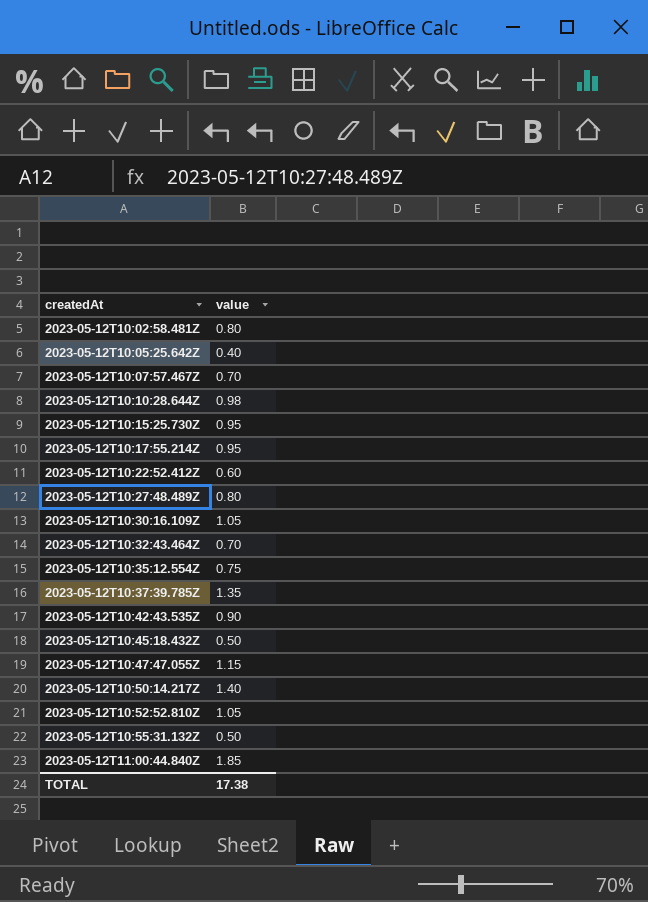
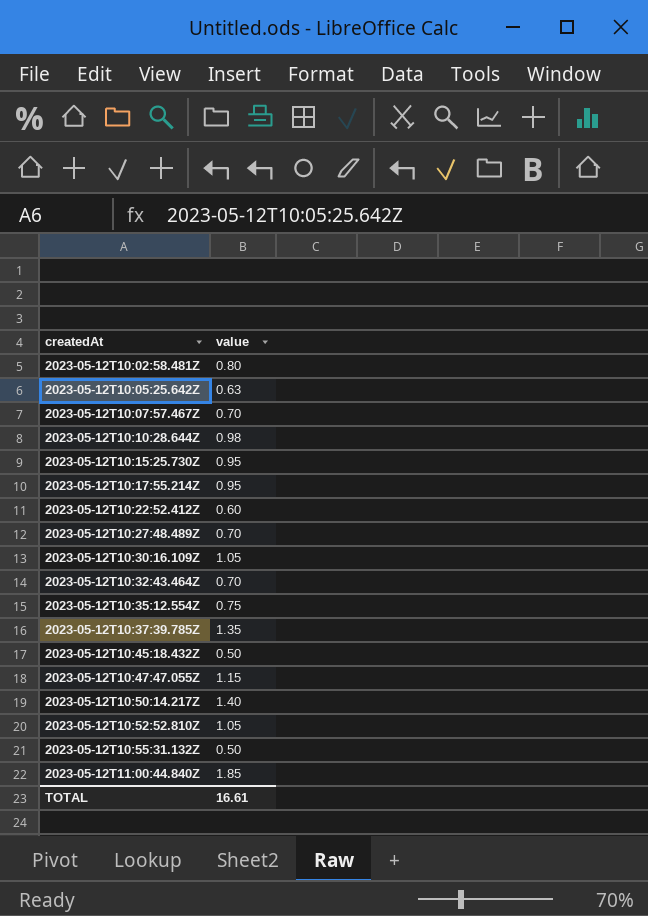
row 2023-05-12T10:42:43.535Z: 0.90 -> none
2023-05-12T10:05:25.642Z | value: 0.40 -> 0.63
2023-05-12T10:27:48.489Z | value: 0.80 -> 0.70
TOTAL | value: 17.38 -> 16.61

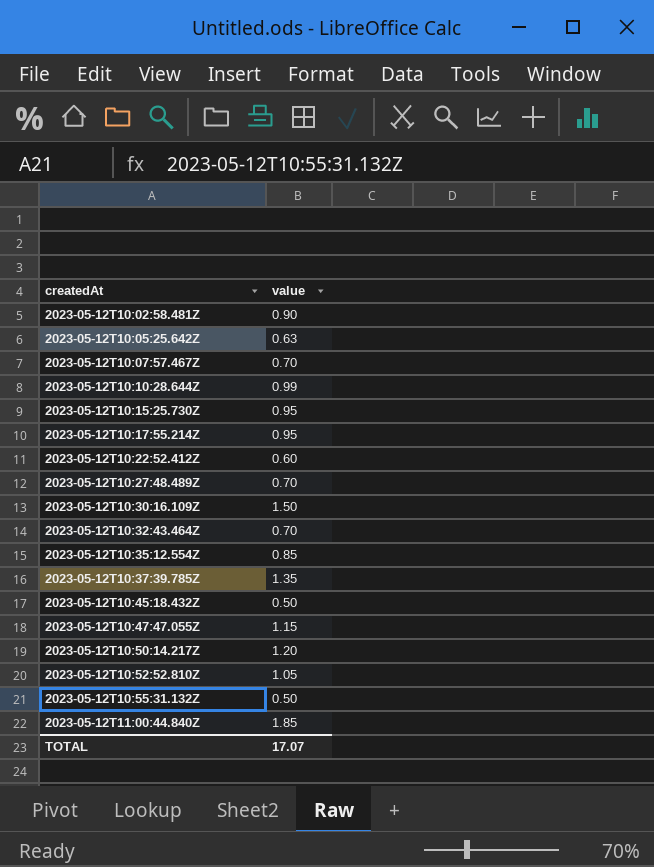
2023-05-12T10:02:58.481Z | value: 0.80 -> 0.90
2023-05-12T10:10:28.644Z | value: 0.98 -> 0.99
2023-05-12T10:30:16.109Z | value: 1.05 -> 1.50
2023-05-12T10:35:12.554Z | value: 0.75 -> 0.85
2023-05-12T10:50:14.217Z | value: 1.40 -> 1.20
TOTAL | value: 16.61 -> 17.07

